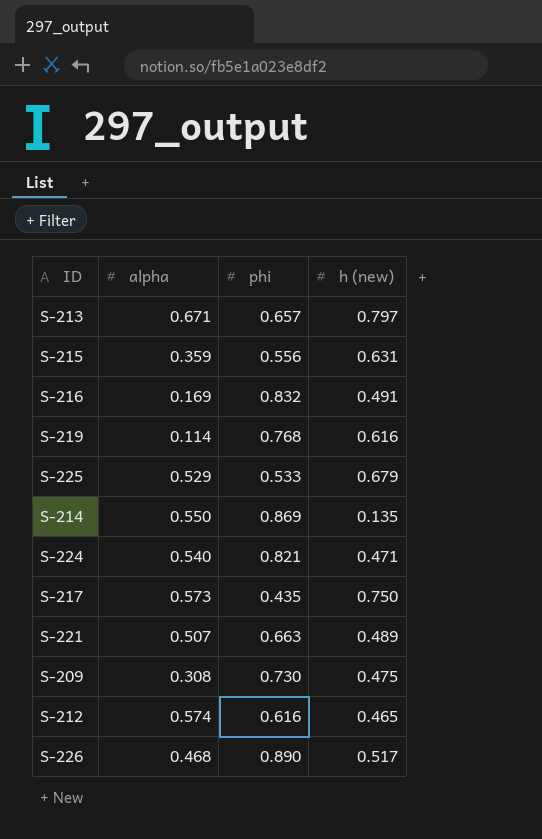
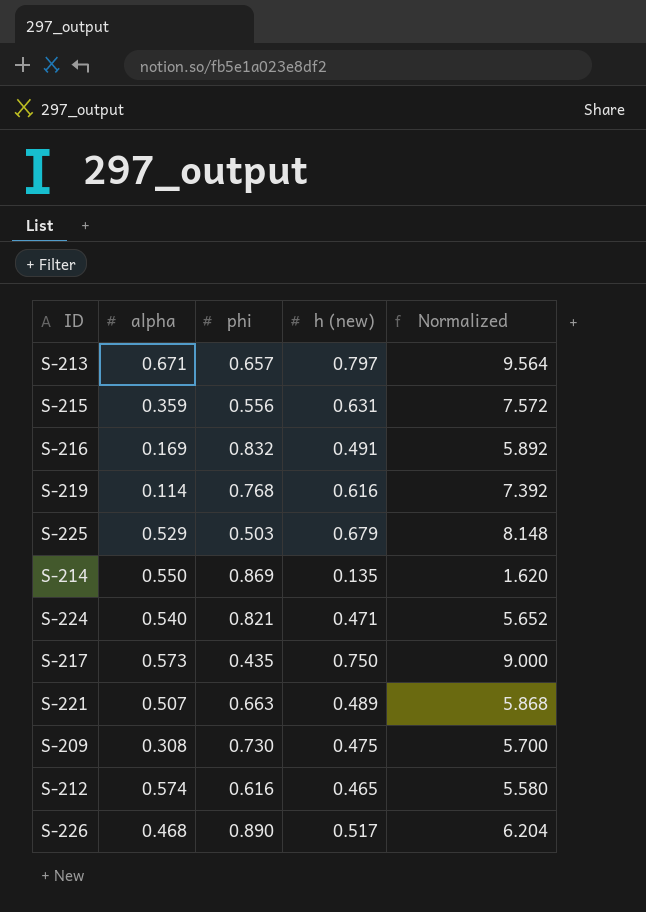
column Normalized | formula: none -> [h (new)] * 12
S-225 | phi: 0.533 -> 0.503

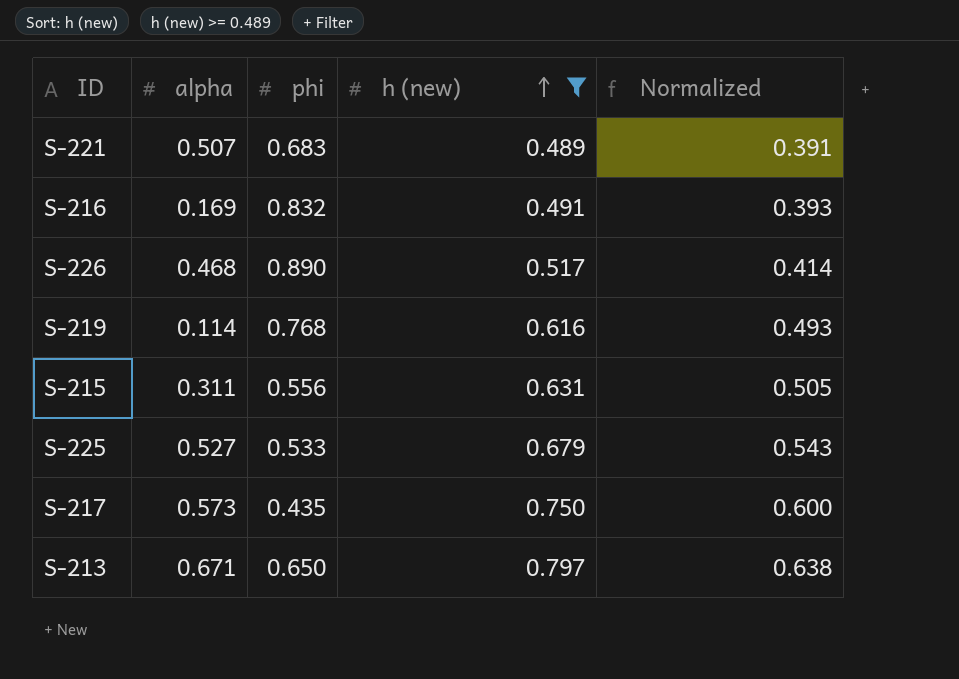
filter: none -> h (new) >= 0.489
row order: none -> h (new) ascending
column Normalized | formula: [h (new)] * 12 -> [h (new)] * 0.8
S-221 | phi: 0.663 -> 0.683
S-215 | alpha: 0.359 -> 0.311
S-225 | alpha: 0.529 -> 0.527
S-225 | phi: 0.503 -> 0.533
S-213 | phi: 0.657 -> 0.650

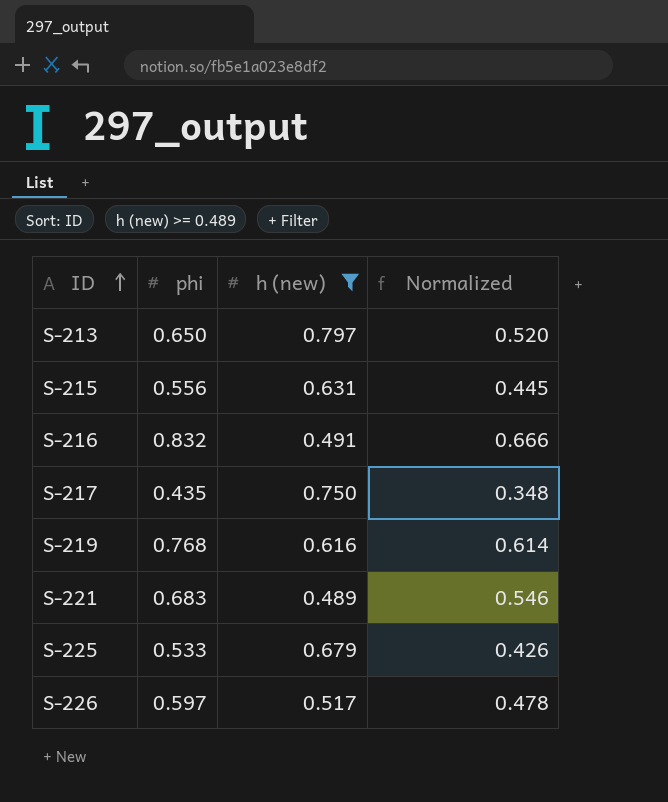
row order: h (new) ascending -> ID ascending
column alpha | position: 2 -> none
column Normalized | formula: [h (new)] * 0.8 -> [phi] * 0.8
S-226 | phi: 0.890 -> 0.597

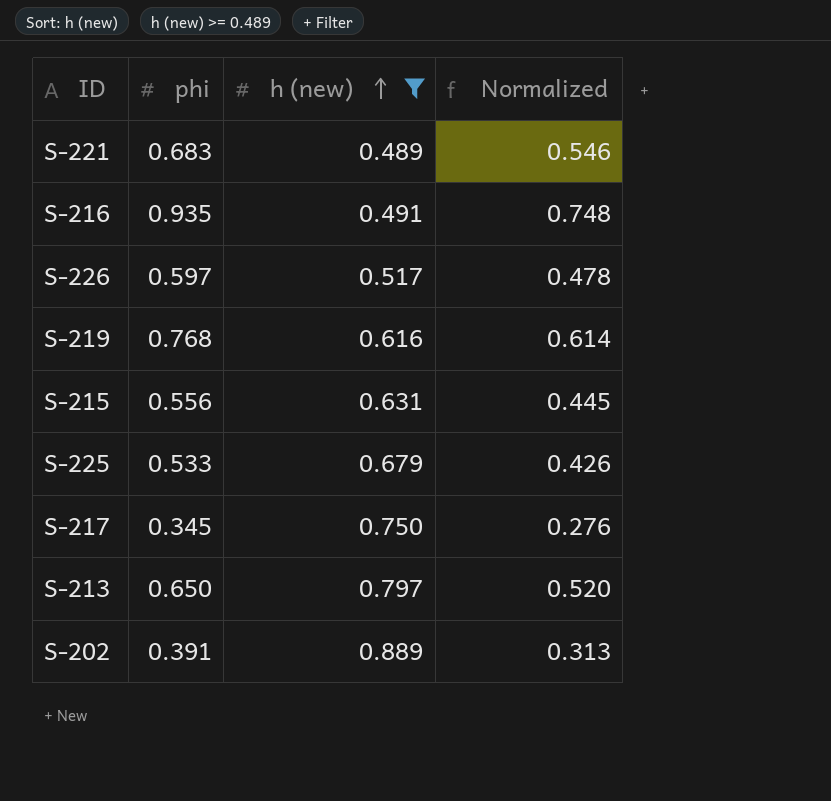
row order: ID ascending -> h (new) ascending
S-216 | phi: 0.832 -> 0.935
S-216 | Normalized: 0.666 -> 0.748
S-217 | phi: 0.435 -> 0.345
S-217 | Normalized: 0.348 -> 0.276
row S-202: none -> 0.391 | 0.889 | 0.313

